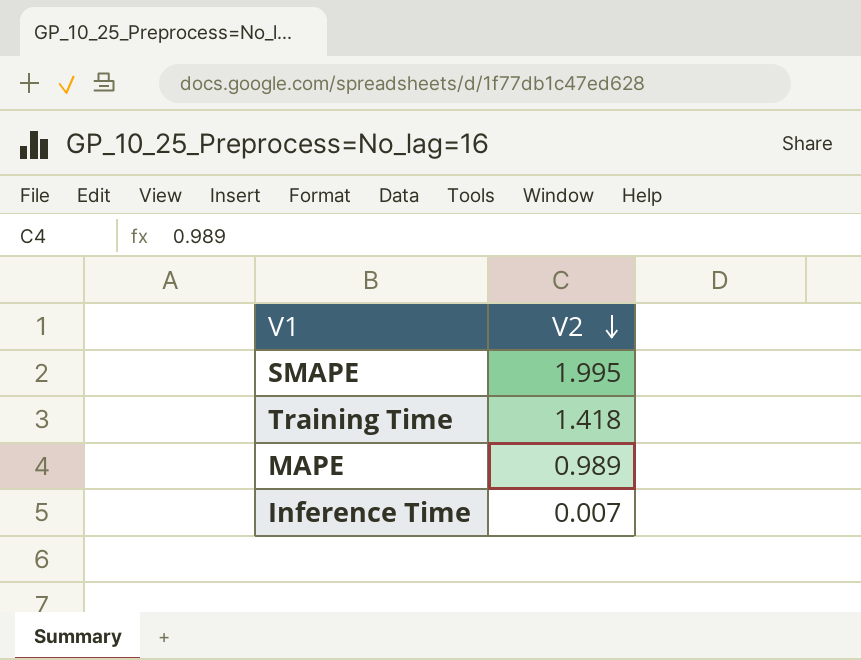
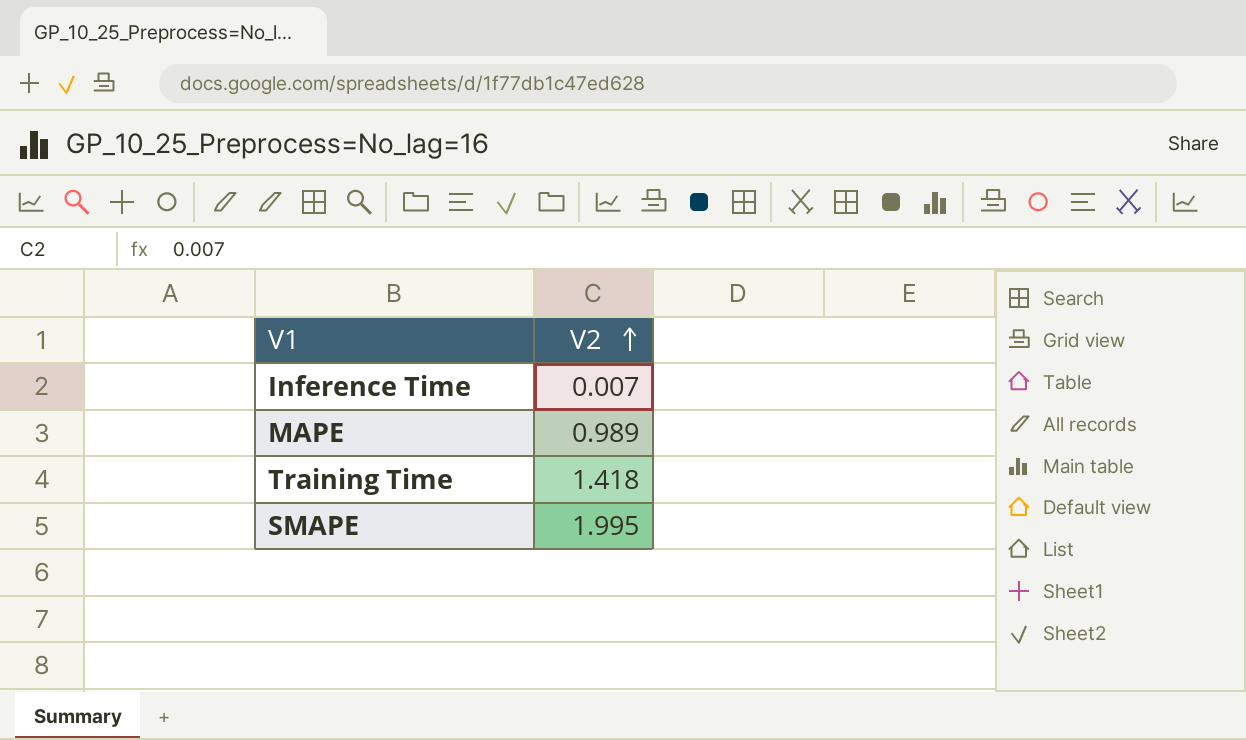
row order: V2 descending -> V2 ascending

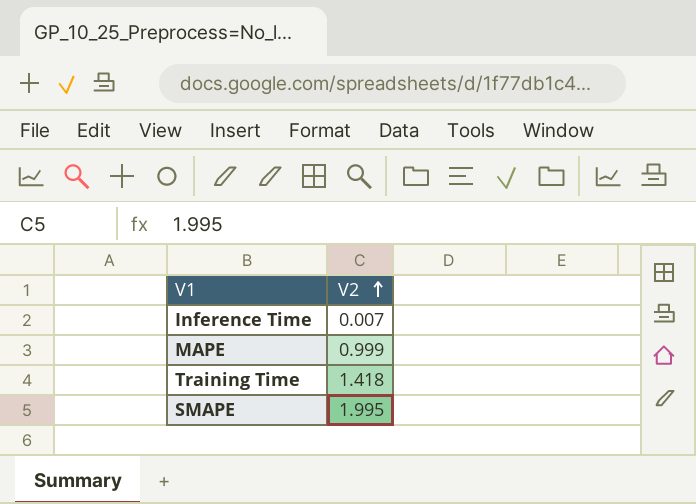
MAPE | V2: 0.989 -> 0.999

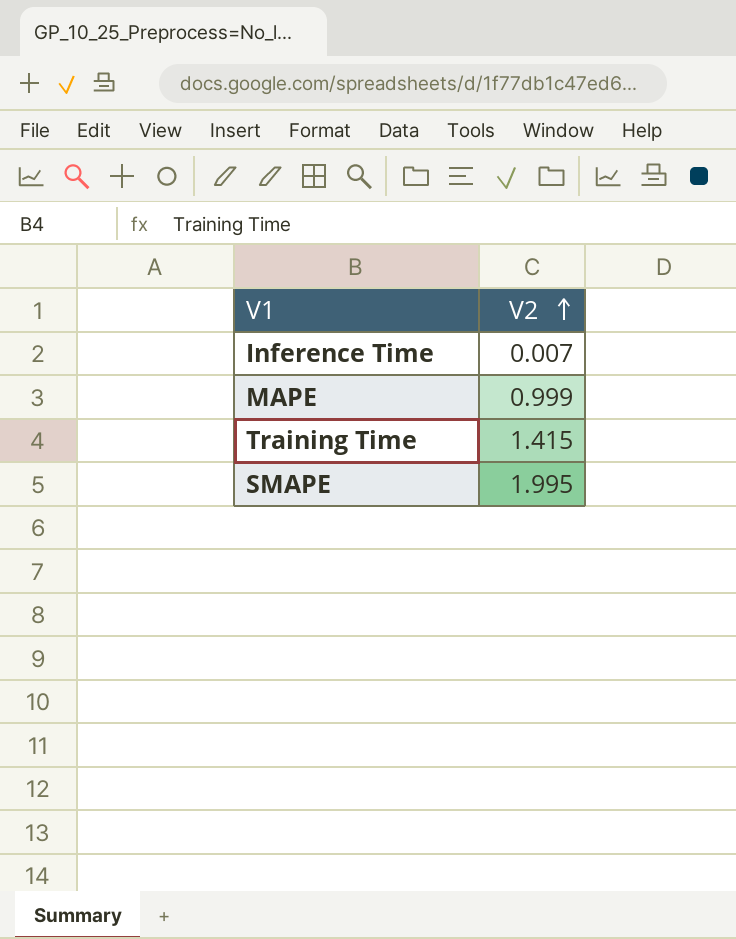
Training Time | V2: 1.418 -> 1.415

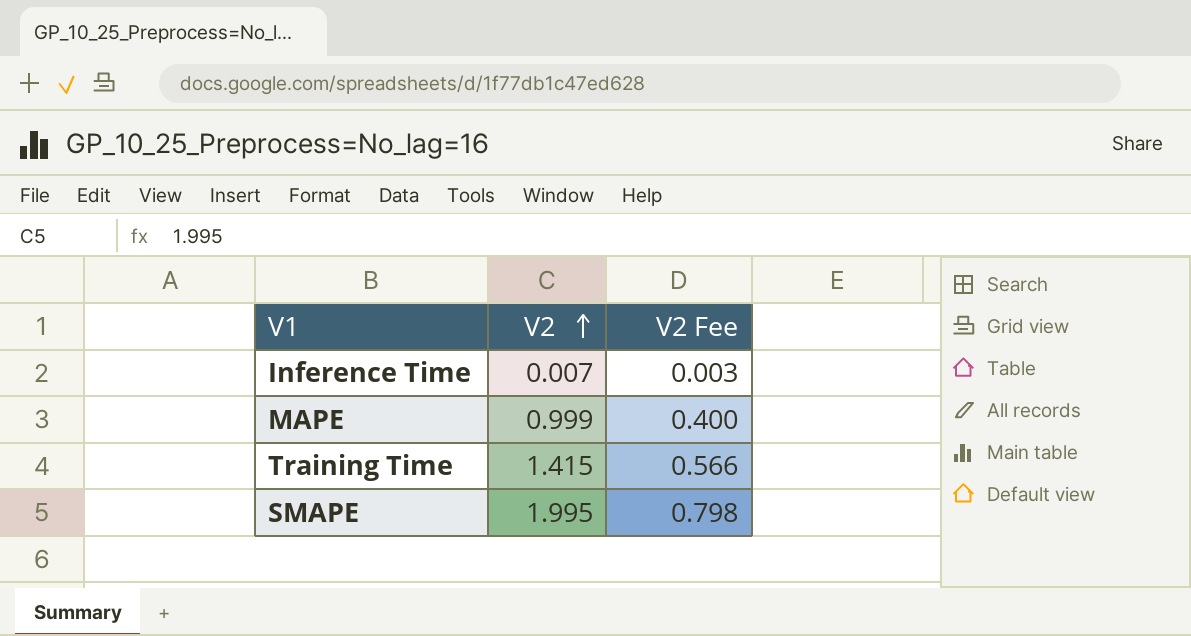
column V2 Fee | formula: none -> [V2] * 0.4

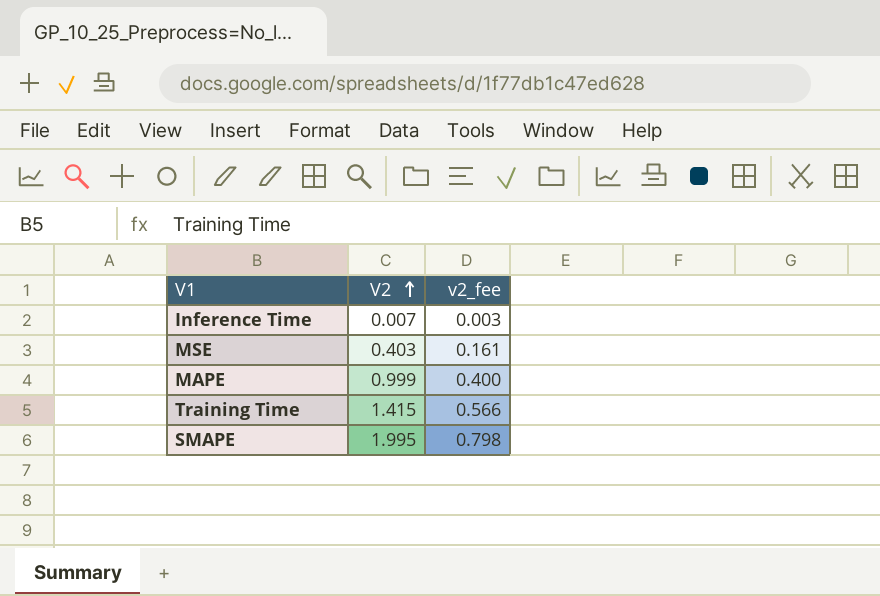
column name: V2 Fee -> v2_fee
row MSE: none -> 0.403 | 0.161

